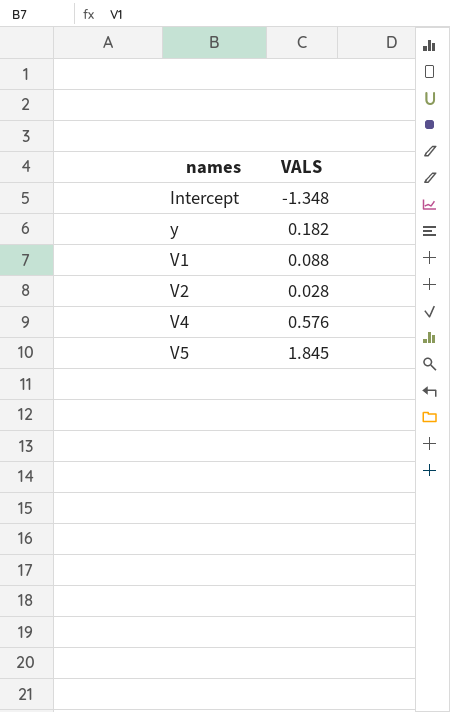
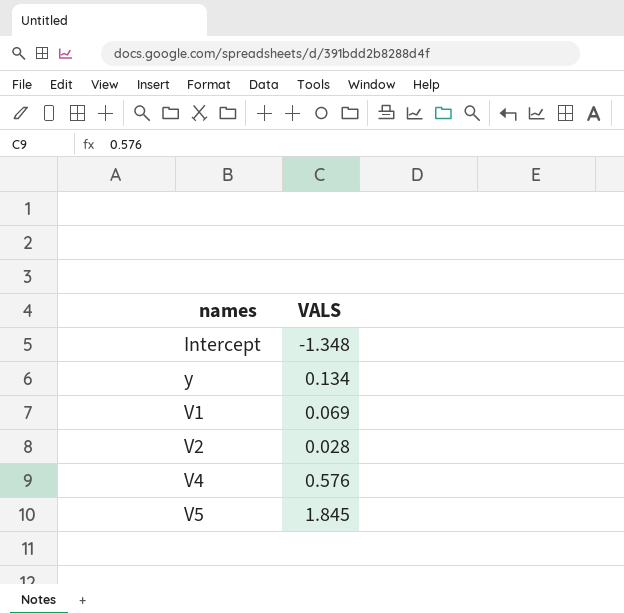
y | VALS: 0.182 -> 0.134
V1 | VALS: 0.088 -> 0.069

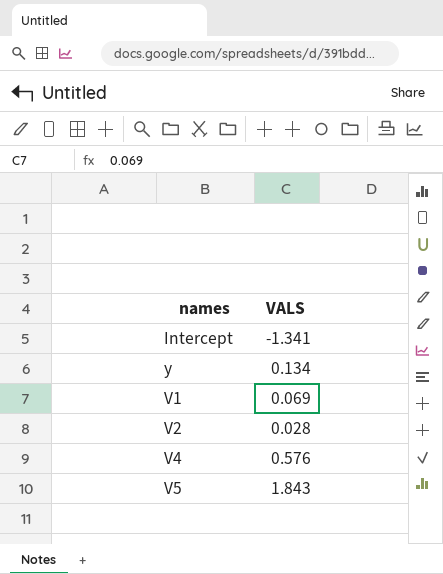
Intercept | VALS: -1.348 -> -1.341
V5 | VALS: 1.845 -> 1.843

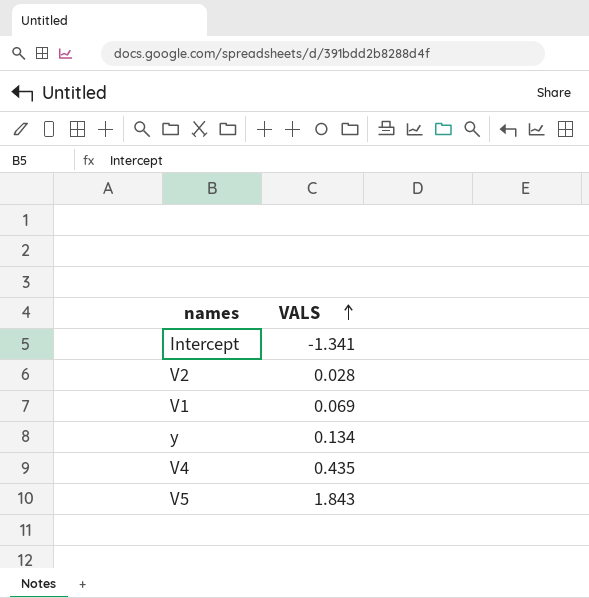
row order: none -> VALS ascending
V4 | VALS: 0.576 -> 0.435

